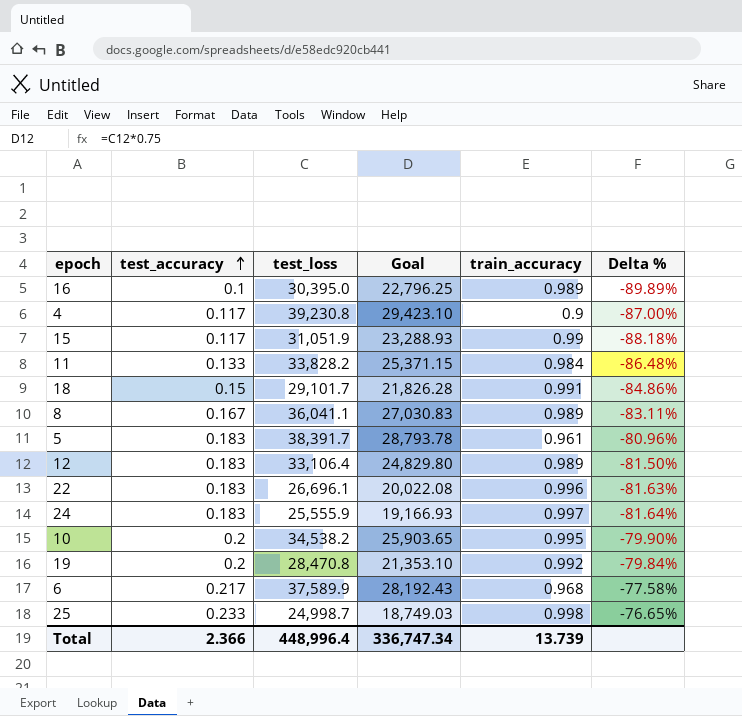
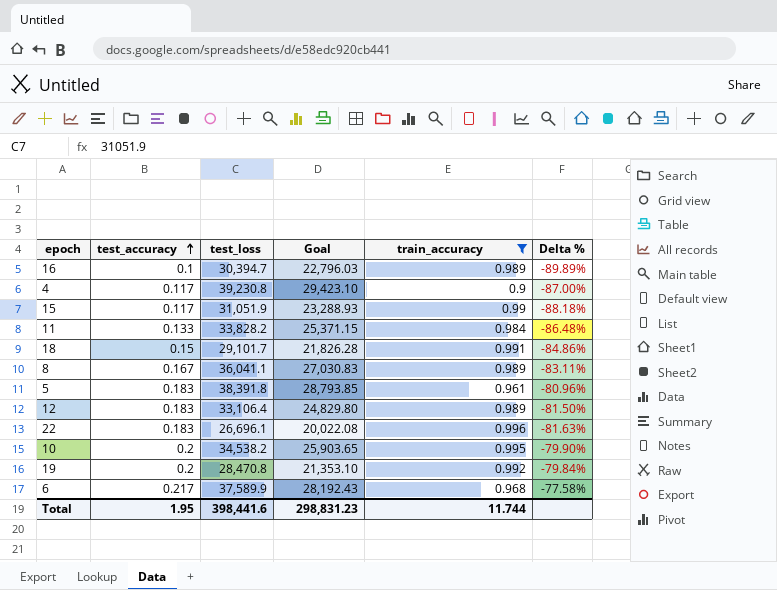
filter: none -> train_accuracy <= 0.996
16 | test_loss: 30,395.0 -> 30,394.7
16 | Goal: 22,796.25 -> 22,796.03
5 | test_loss: 38,391.7 -> 38,391.8
5 | Goal: 28,793.78 -> 28,793.85
Total | test_accuracy: 2.366 -> 1.95
Total | test_loss: 448,996.4 -> 398,441.6
Total | Goal: 336,747.34 -> 298,831.23
Total | train_accuracy: 13.739 -> 11.744

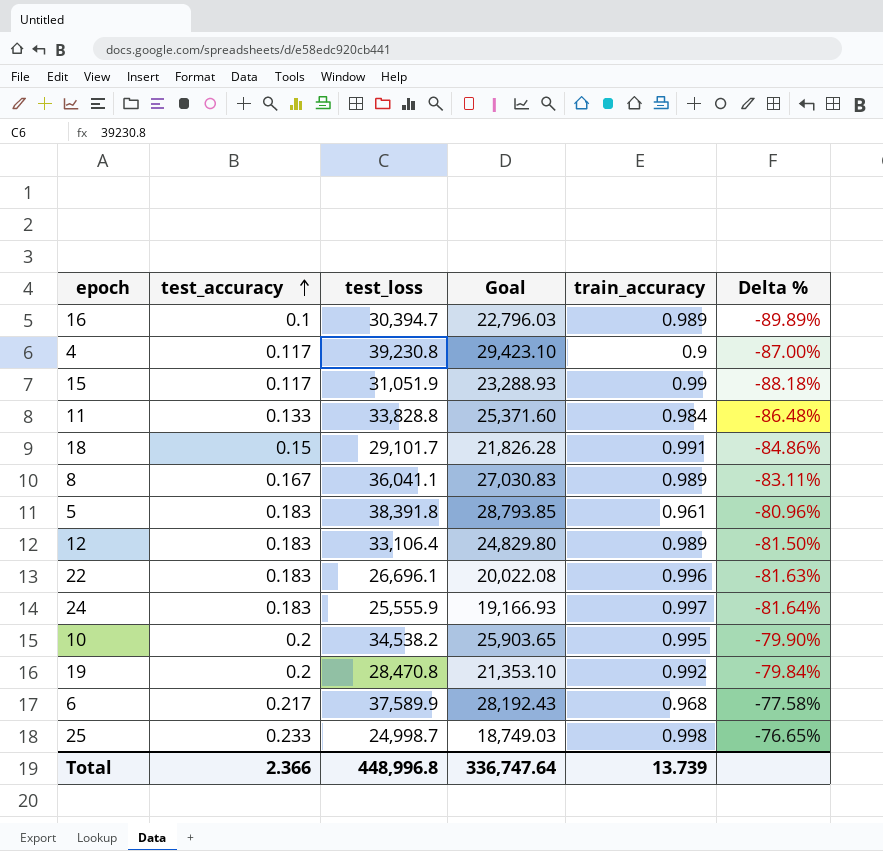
filter: train_accuracy <= 0.996 -> none
11 | test_loss: 33,828.2 -> 33,828.8
11 | Goal: 25,371.15 -> 25,371.60
Total | test_accuracy: 1.95 -> 2.366
Total | test_loss: 398,441.6 -> 448,996.8
Total | Goal: 298,831.23 -> 336,747.64
Total | train_accuracy: 11.744 -> 13.739

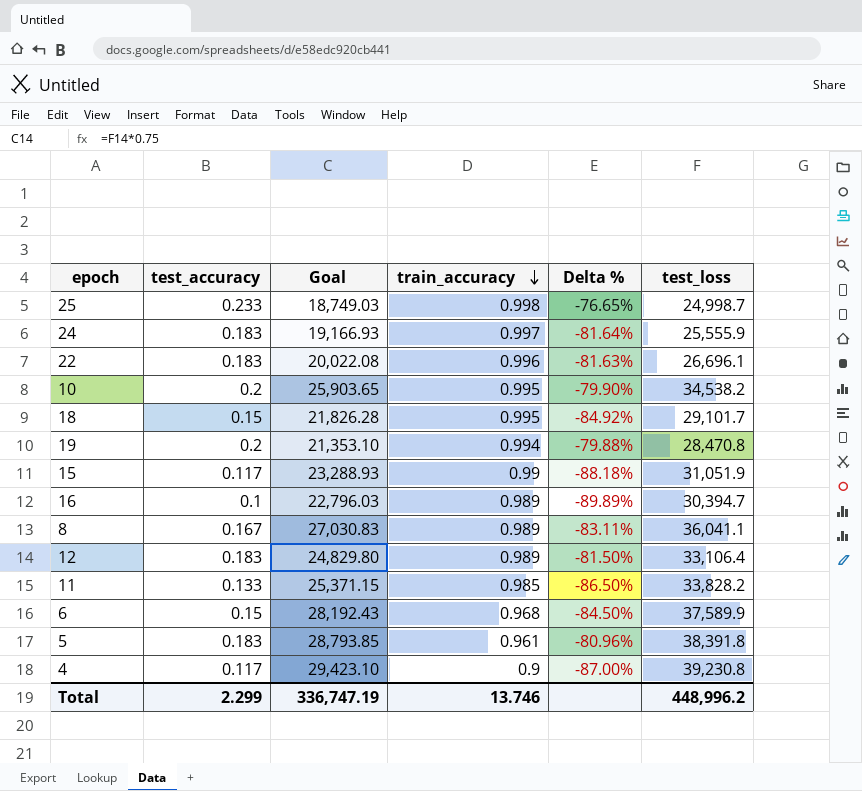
row order: test_accuracy ascending -> train_accuracy descending
column test_loss | position: 3 -> 6
18 | train_accuracy: 0.991 -> 0.995
18 | Delta %: -84.86% -> -84.92%
19 | train_accuracy: 0.992 -> 0.994
19 | Delta %: -79.84% -> -79.88%
11 | Goal: 25,371.60 -> 25,371.15
11 | train_accuracy: 0.984 -> 0.985
11 | Delta %: -86.48% -> -86.50%
11 | test_loss: 33,828.8 -> 33,828.2
6 | test_accuracy: 0.217 -> 0.15
6 | Delta %: -77.58% -> -84.50%
Total | test_accuracy: 2.366 -> 2.299
Total | Goal: 336,747.64 -> 336,747.19
Total | train_accuracy: 13.739 -> 13.746
Total | test_loss: 448,996.8 -> 448,996.2

